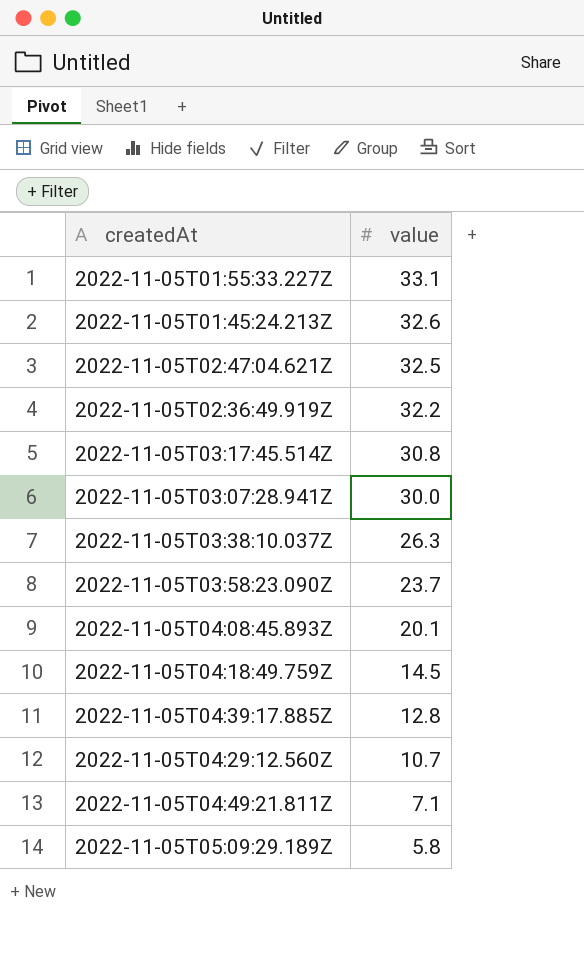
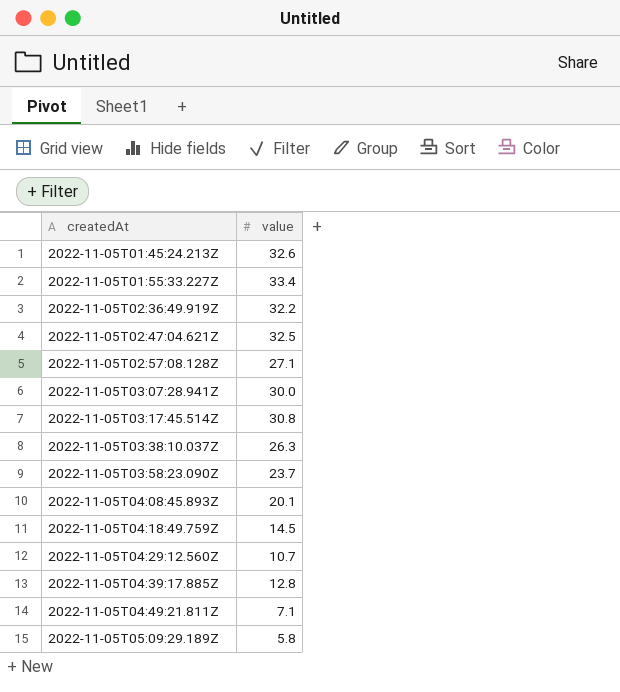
row order: value descending -> createdAt ascending
2022-11-05T01:55:33.227Z | value: 33.1 -> 33.4
row 2022-11-05T02:57:08.128Z: none -> 27.1

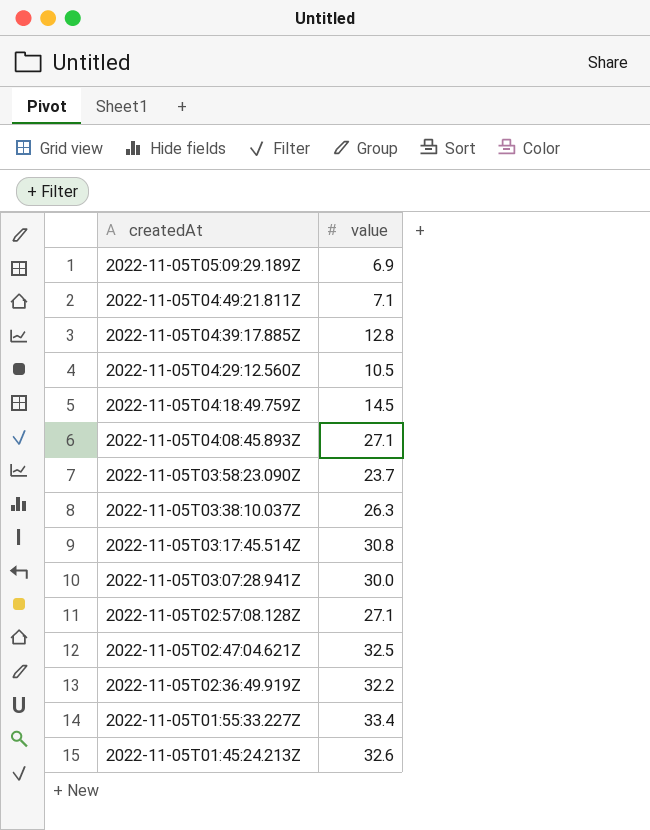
row order: createdAt ascending -> createdAt descending
2022-11-05T05:09:29.189Z | value: 5.8 -> 6.9
2022-11-05T04:29:12.560Z | value: 10.7 -> 10.5
2022-11-05T04:08:45.893Z | value: 20.1 -> 27.1

